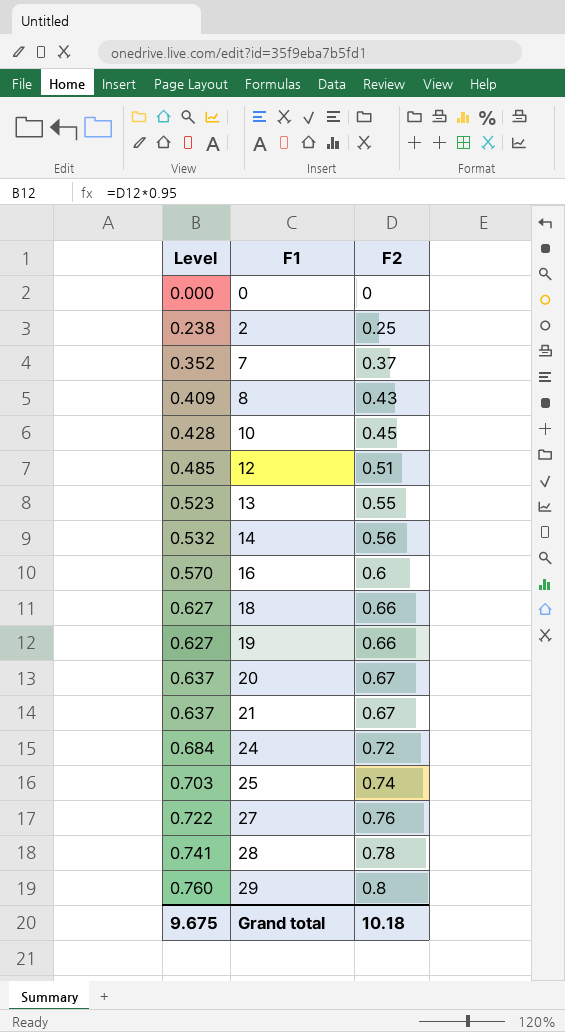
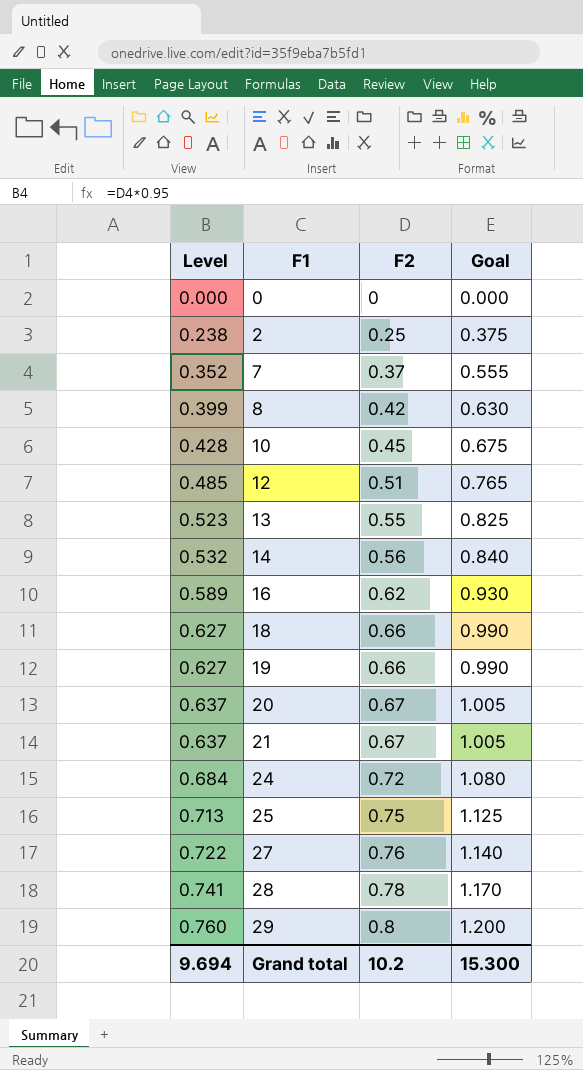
column Goal | formula: none -> [F2] * 1.5
8 | Level: 0.409 -> 0.399
8 | F2: 0.43 -> 0.42
16 | Level: 0.570 -> 0.589
16 | F2: 0.6 -> 0.62
25 | Level: 0.703 -> 0.713
25 | F2: 0.74 -> 0.75
Grand total | Level: 9.675 -> 9.694
Grand total | F2: 10.18 -> 10.2

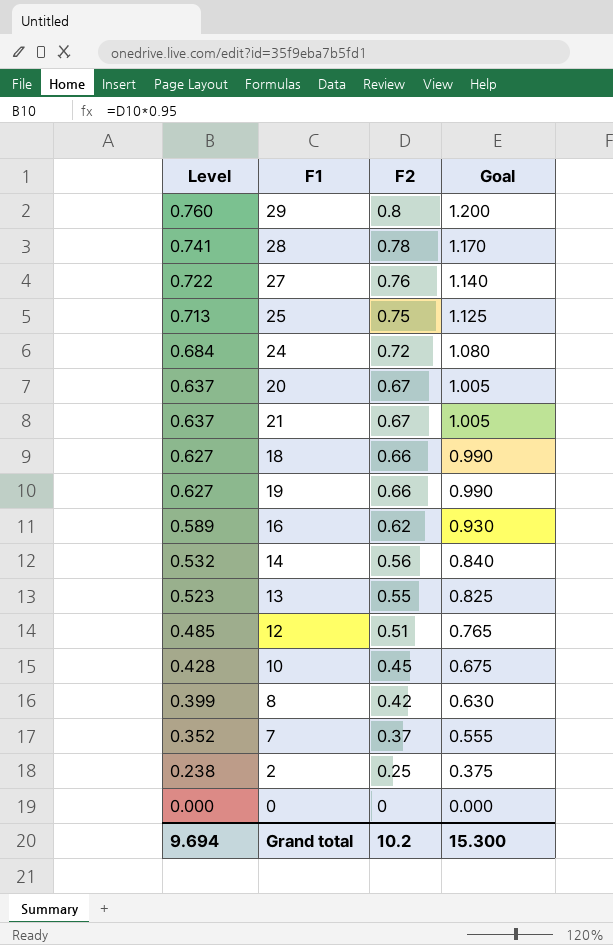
row order: Level ascending -> Level descending

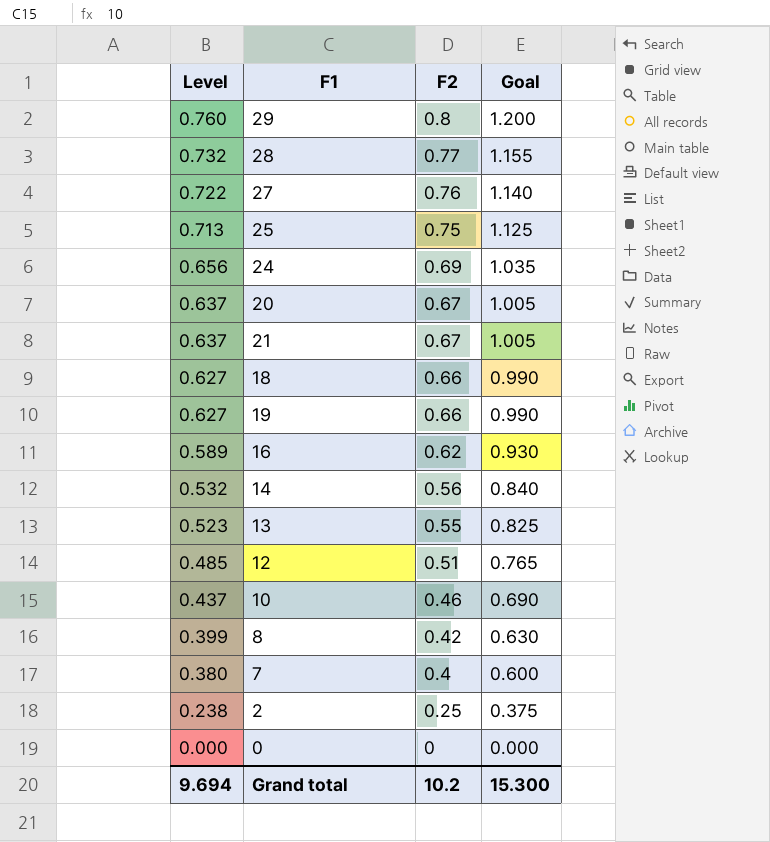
28 | Level: 0.741 -> 0.732
28 | F2: 0.78 -> 0.77
28 | Goal: 1.170 -> 1.155
24 | Level: 0.684 -> 0.656
24 | F2: 0.72 -> 0.69
24 | Goal: 1.080 -> 1.035
10 | Level: 0.428 -> 0.437
10 | F2: 0.45 -> 0.46
10 | Goal: 0.675 -> 0.690
7 | Level: 0.352 -> 0.380
7 | F2: 0.37 -> 0.4
7 | Goal: 0.555 -> 0.600

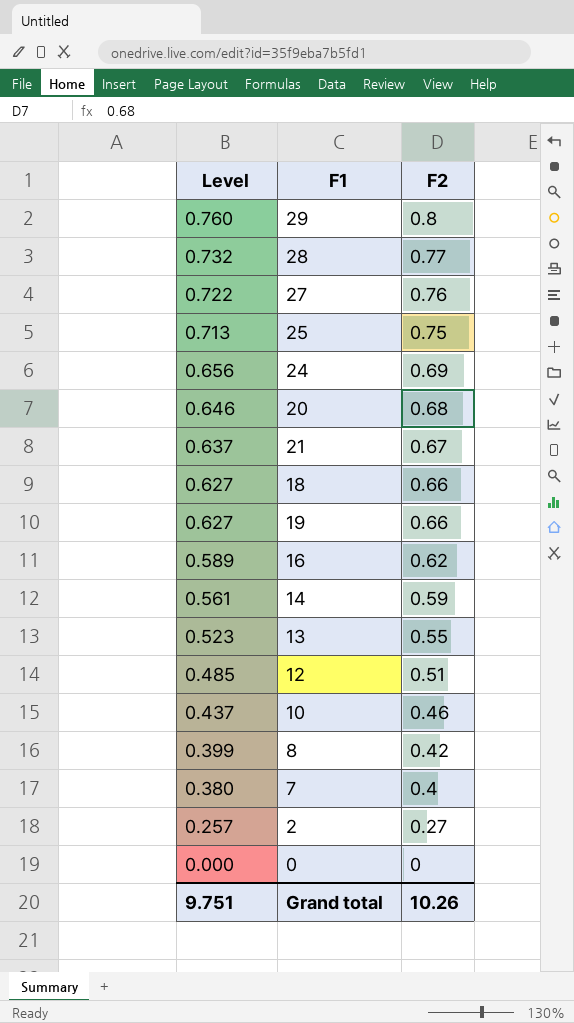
column Goal | formula: [F2] * 1.5 -> none
20 | Level: 0.637 -> 0.646
20 | F2: 0.67 -> 0.68
14 | Level: 0.532 -> 0.561
14 | F2: 0.56 -> 0.59
2 | Level: 0.238 -> 0.257
2 | F2: 0.25 -> 0.27
Grand total | Level: 9.694 -> 9.751
Grand total | F2: 10.2 -> 10.26

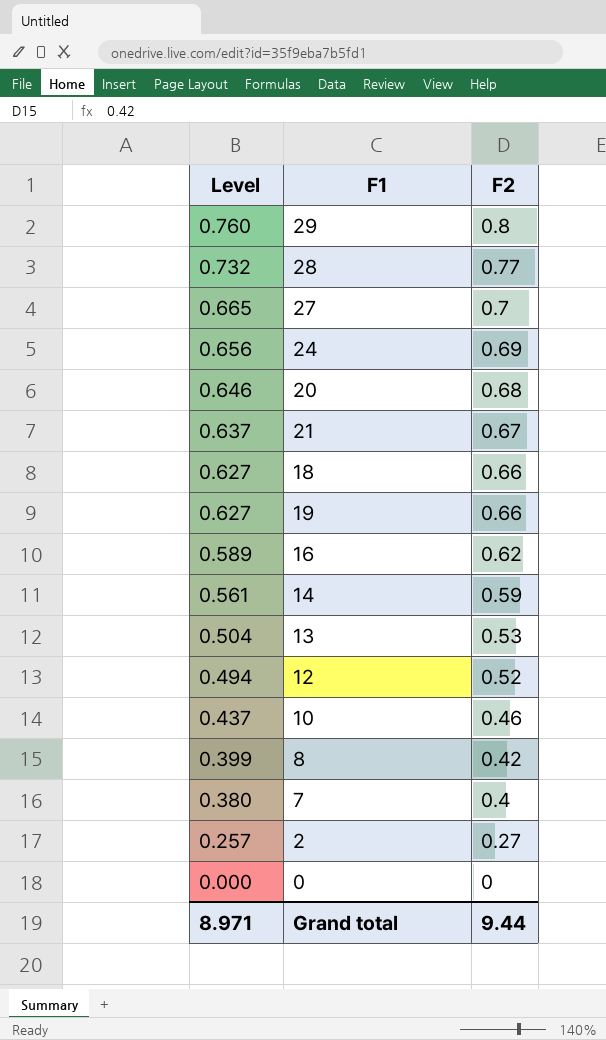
row 25: 0.713 | 0.75 -> none
27 | Level: 0.722 -> 0.665
27 | F2: 0.76 -> 0.7
13 | Level: 0.523 -> 0.504
13 | F2: 0.55 -> 0.53
12 | Level: 0.485 -> 0.494
12 | F2: 0.51 -> 0.52
Grand total | Level: 9.751 -> 8.971
Grand total | F2: 10.26 -> 9.44

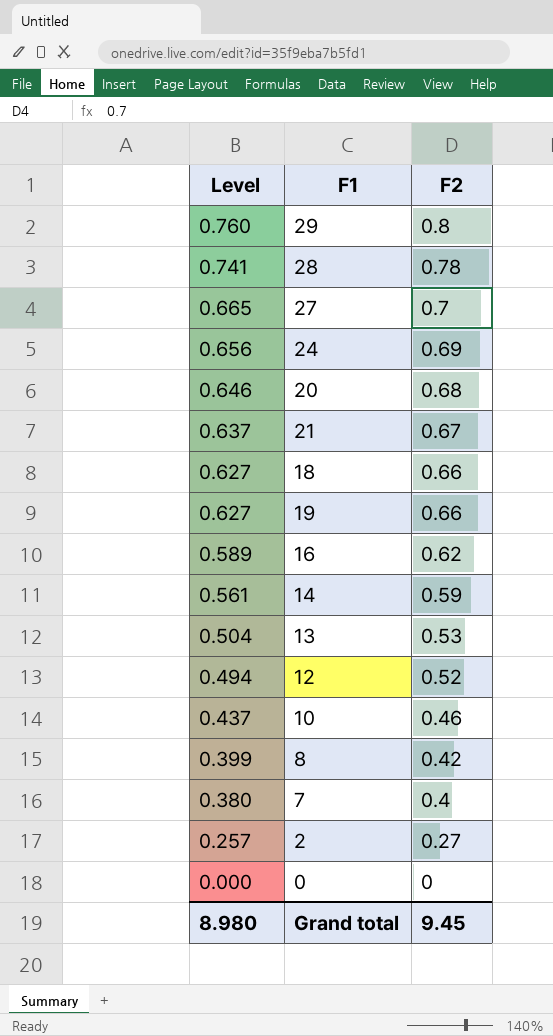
28 | Level: 0.732 -> 0.741
28 | F2: 0.77 -> 0.78
Grand total | Level: 8.971 -> 8.980
Grand total | F2: 9.44 -> 9.45

